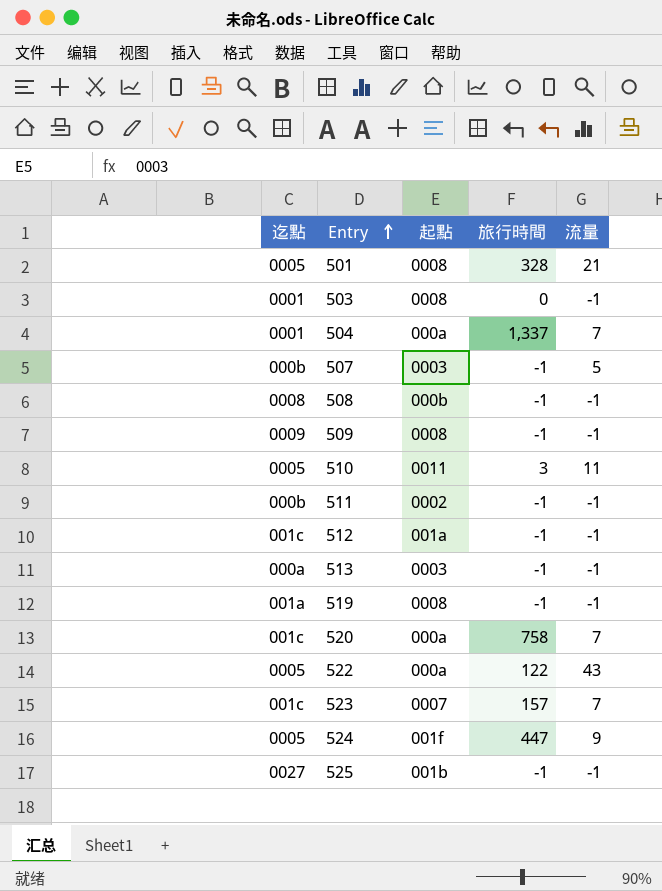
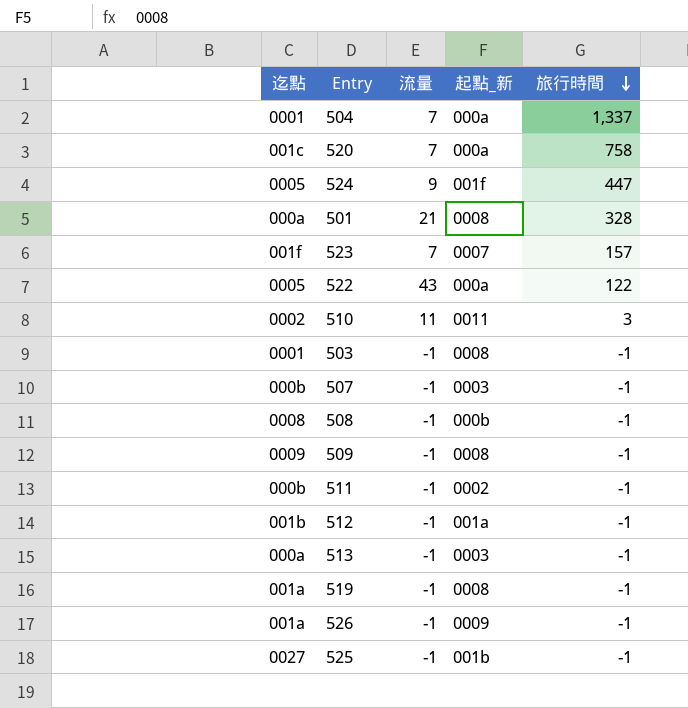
row order: Entry ascending -> 旅行時間 descending
column 流量 | position: 5 -> 3
column name: 起點 -> 起點_新
501 | 迄點: 0005 -> 000a
523 | 迄點: 001c -> 001f
510 | 迄點: 0005 -> 0002
503 | 旅行時間: 0 -> -1
507 | 流量: 5 -> -1
512 | 迄點: 001c -> 001b
row 526: none -> 001a | -1 | 0009 | -1

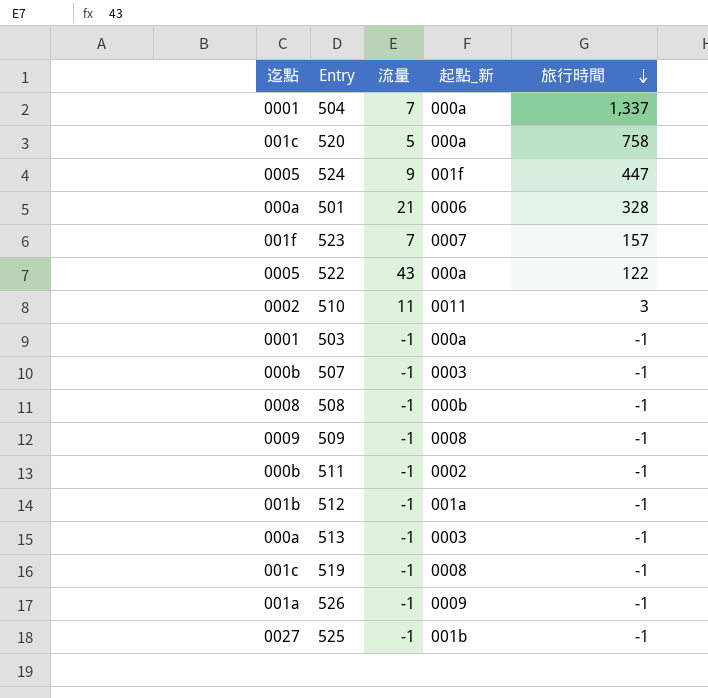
520 | 流量: 7 -> 5
501 | 起點_新: 0008 -> 0006
503 | 起點_新: 0008 -> 000a
519 | 迄點: 001a -> 001c

